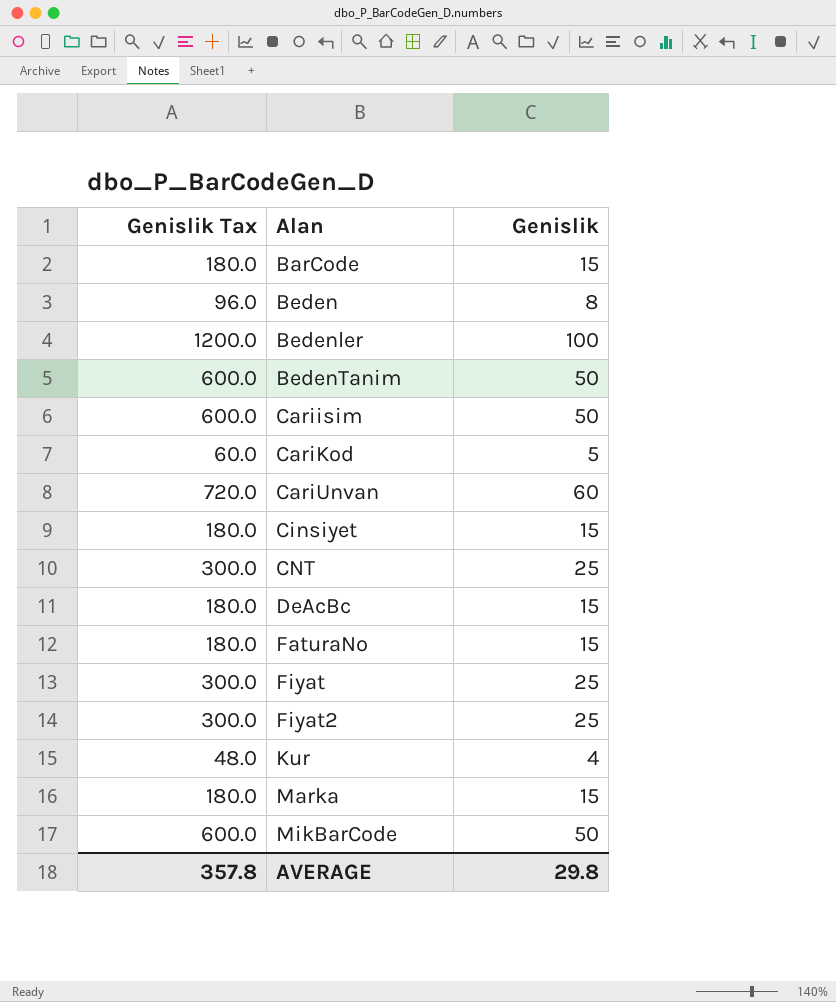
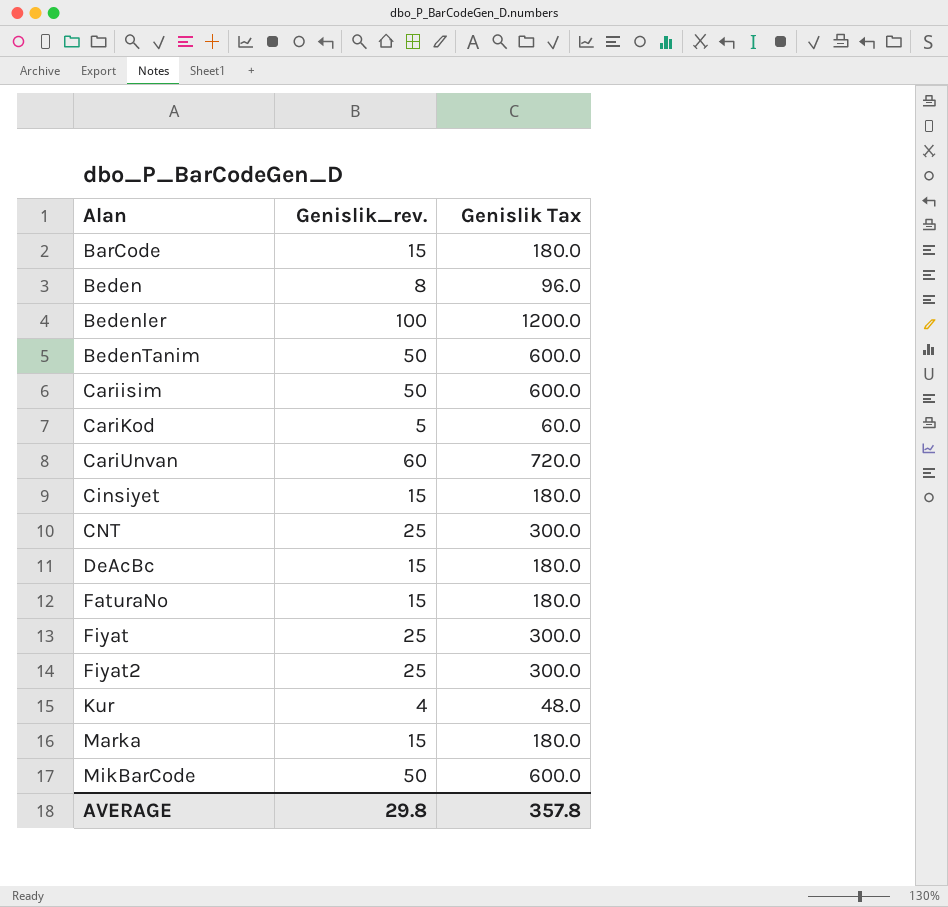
column name: Genislik -> Genislik_rev.
column Genislik Tax | position: 1 -> 3

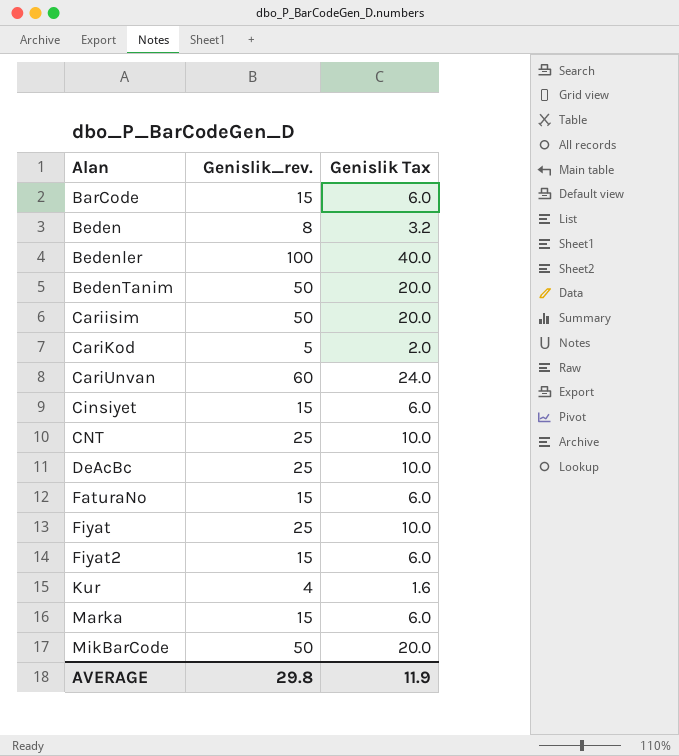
column Genislik Tax | formula: [Genislik_rev.] * 12 -> [Genislik_rev.] * 0.4
DeAcBc | Genislik_rev.: 15 -> 25
Fiyat2 | Genislik_rev.: 25 -> 15
AVERAGE | Genislik Tax: 357.8 -> 11.9

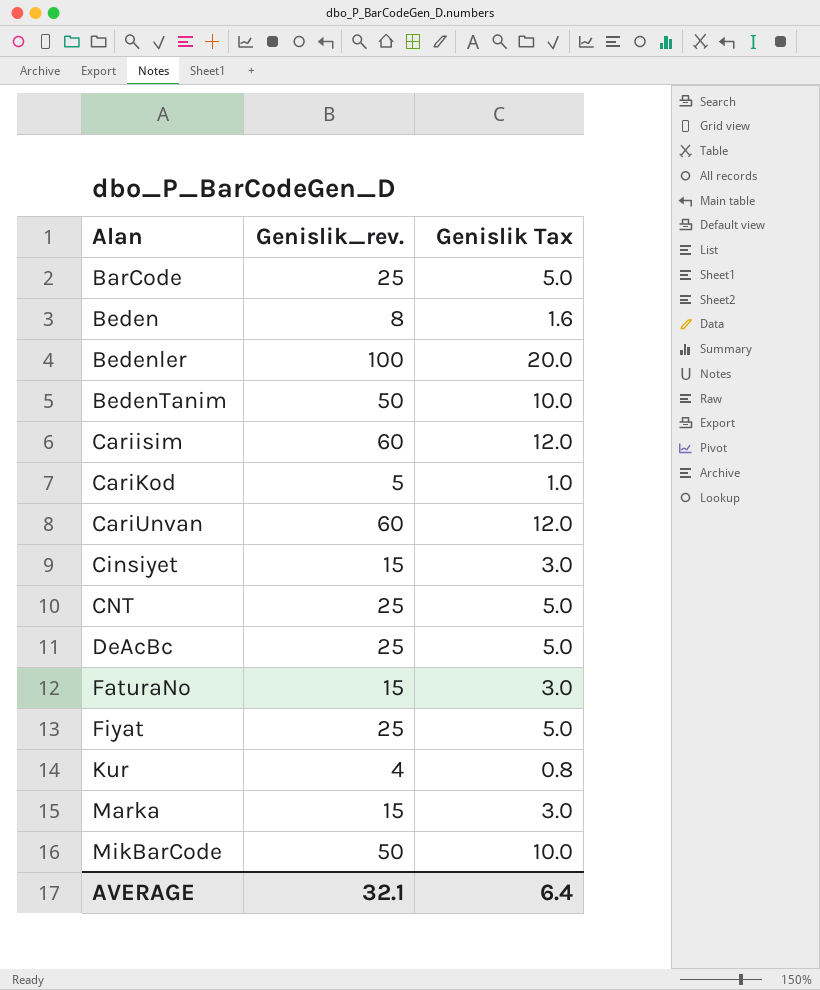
column Genislik Tax | formula: [Genislik_rev.] * 0.4 -> [Genislik_rev.] * 0.2
row Fiyat2: 15 | 6.0 -> none
BarCode | Genislik_rev.: 15 -> 25
Cariisim | Genislik_rev.: 50 -> 60
AVERAGE | Genislik_rev.: 29.8 -> 32.1
AVERAGE | Genislik Tax: 11.9 -> 6.4

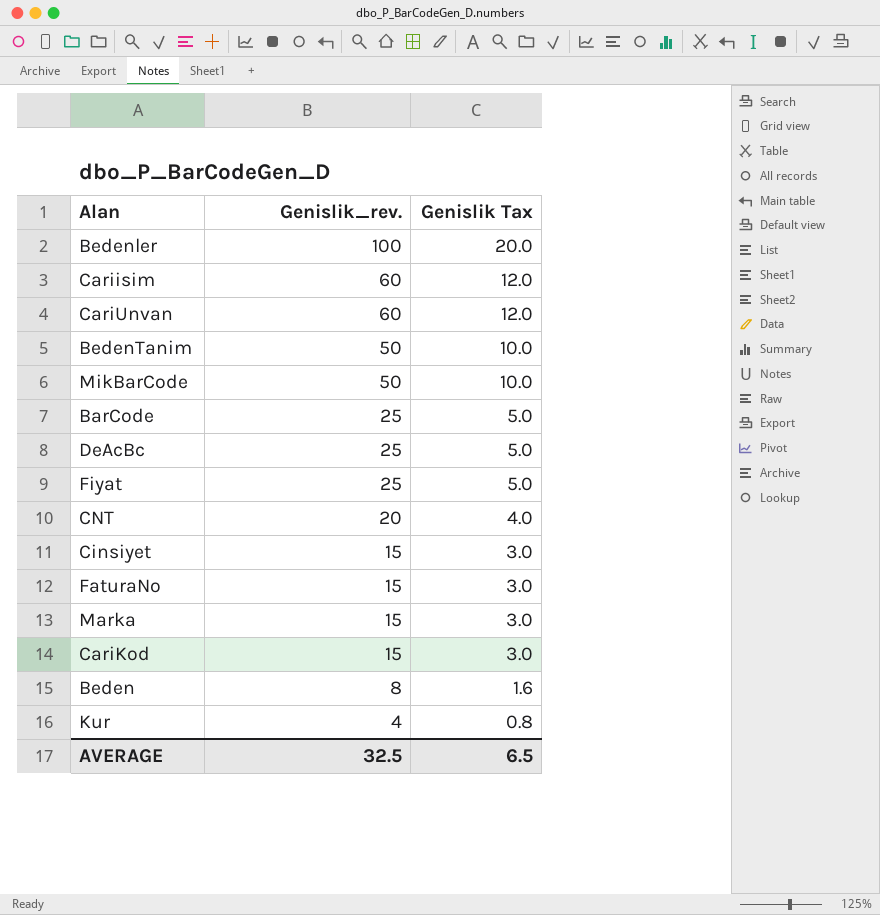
row order: Alan ascending -> Genislik_rev. descending
CNT | Genislik_rev.: 25 -> 20
CNT | Genislik Tax: 5.0 -> 4.0
CariKod | Genislik_rev.: 5 -> 15
CariKod | Genislik Tax: 1.0 -> 3.0
AVERAGE | Genislik_rev.: 32.1 -> 32.5
AVERAGE | Genislik Tax: 6.4 -> 6.5

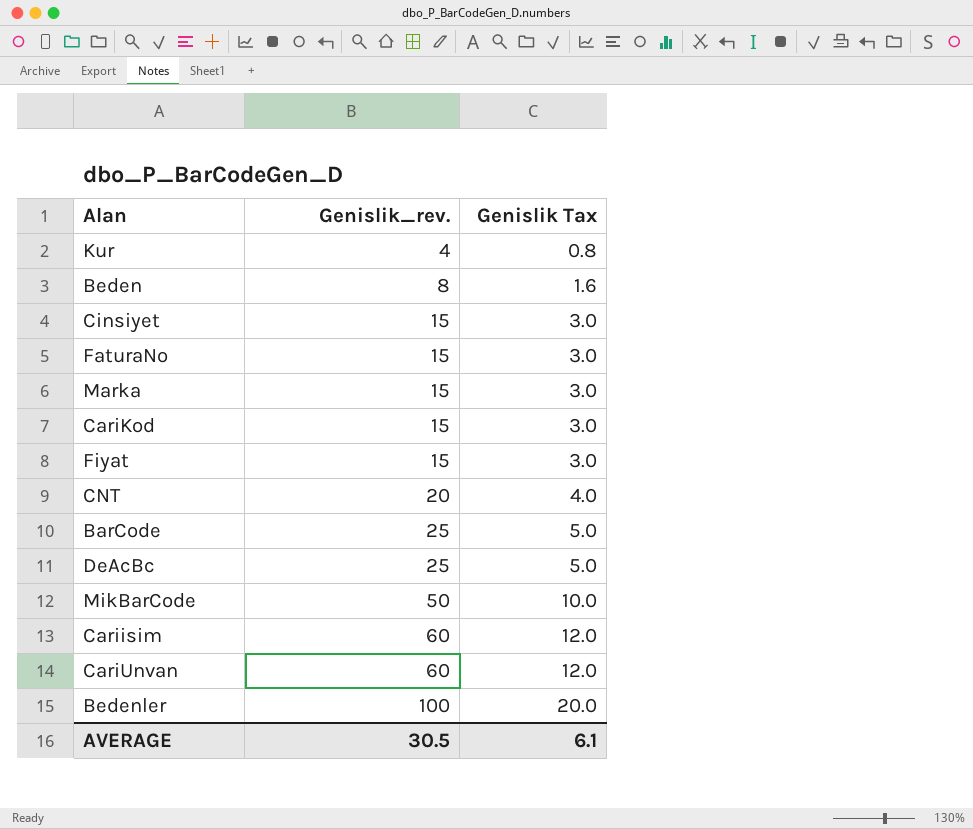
row order: Genislik_rev. descending -> Genislik_rev. ascending
row BedenTanim: 50 | 10.0 -> none
Fiyat | Genislik_rev.: 25 -> 15
Fiyat | Genislik Tax: 5.0 -> 3.0
AVERAGE | Genislik_rev.: 32.5 -> 30.5
AVERAGE | Genislik Tax: 6.5 -> 6.1

